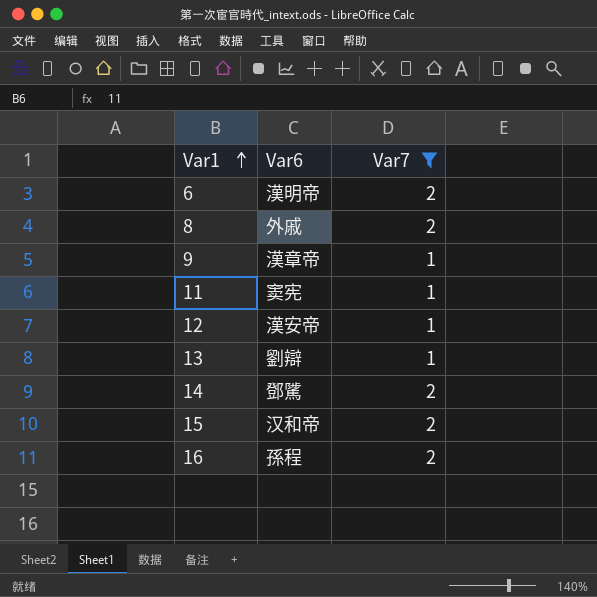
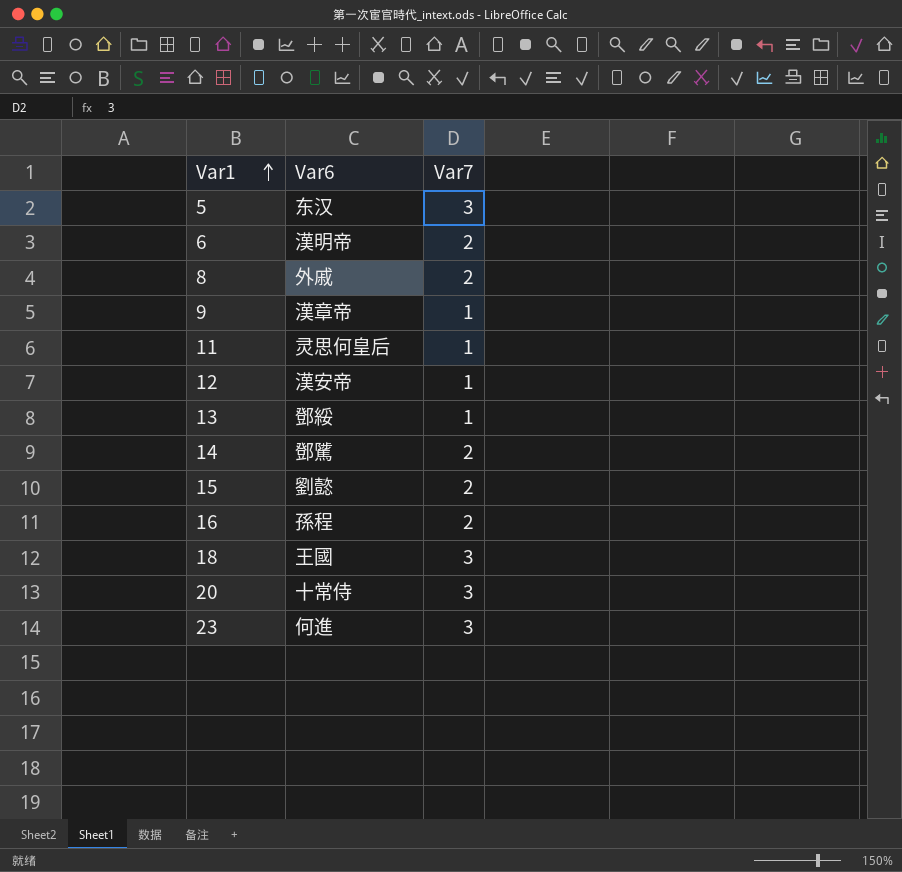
filter: Var7 != 3 -> none
11 | Var6: 窦宪 -> 灵思何皇后
13 | Var6: 劉辯 -> 鄧綏
15 | Var6: 汉和帝 -> 劉懿

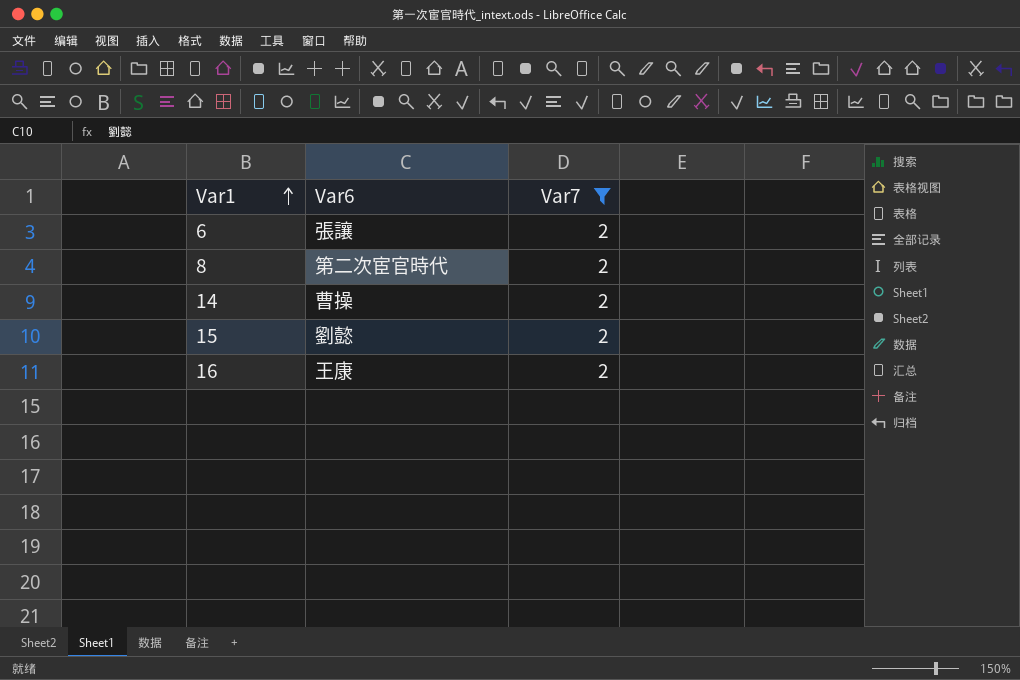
filter: none -> Var7 = 2
6 | Var6: 漢明帝 -> 張讓
8 | Var6: 外戚 -> 第二次宦官時代
14 | Var6: 鄧騭 -> 曹操
16 | Var6: 孫程 -> 王康

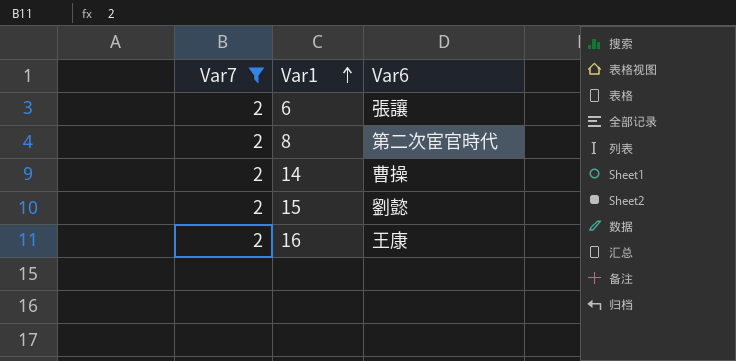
column Var7 | position: 3 -> 1

